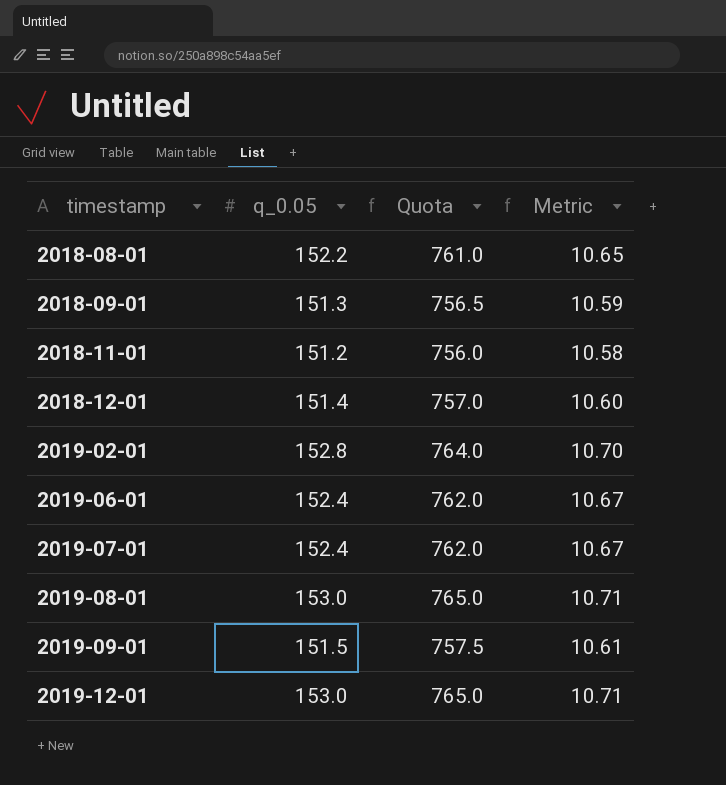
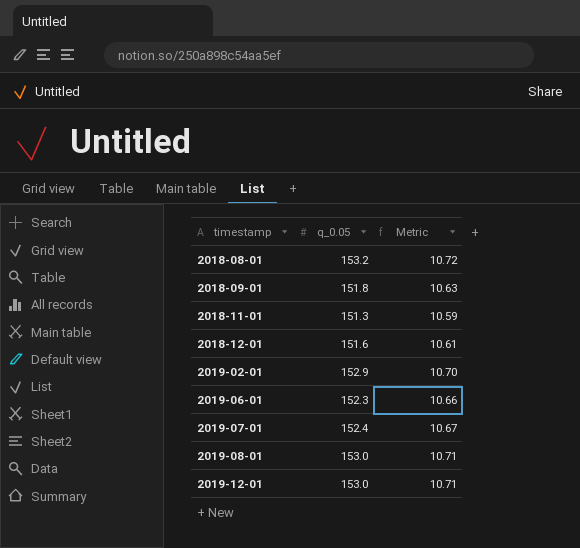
column Quota | formula: [q_0.05] * 5 -> none
row 2019-09-01: 151.5 | 757.5 | 10.61 -> none
2018-08-01 | q_0.05: 152.2 -> 153.2
2018-08-01 | Metric: 10.65 -> 10.72
2018-09-01 | q_0.05: 151.3 -> 151.8
2018-09-01 | Metric: 10.59 -> 10.63
2018-11-01 | q_0.05: 151.2 -> 151.3
2018-11-01 | Metric: 10.58 -> 10.59
2018-12-01 | q_0.05: 151.4 -> 151.6
2018-12-01 | Metric: 10.60 -> 10.61
2019-02-01 | q_0.05: 152.8 -> 152.9
2019-06-01 | q_0.05: 152.4 -> 152.3
2019-06-01 | Metric: 10.67 -> 10.66

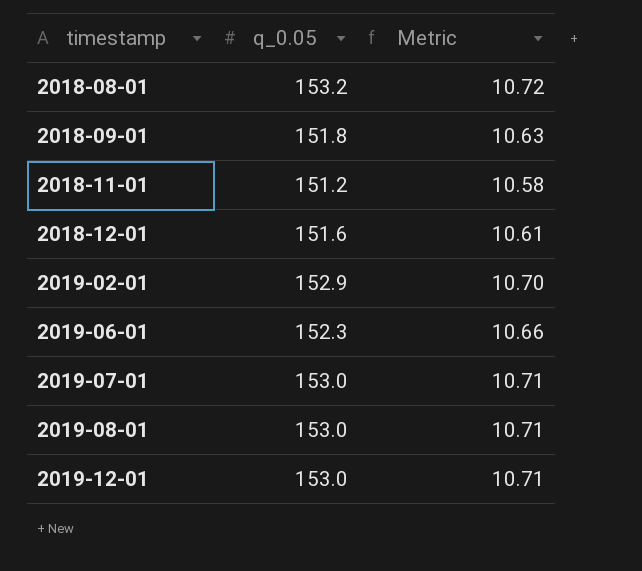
2018-11-01 | q_0.05: 151.3 -> 151.2
2018-11-01 | Metric: 10.59 -> 10.58
2019-07-01 | q_0.05: 152.4 -> 153.0
2019-07-01 | Metric: 10.67 -> 10.71

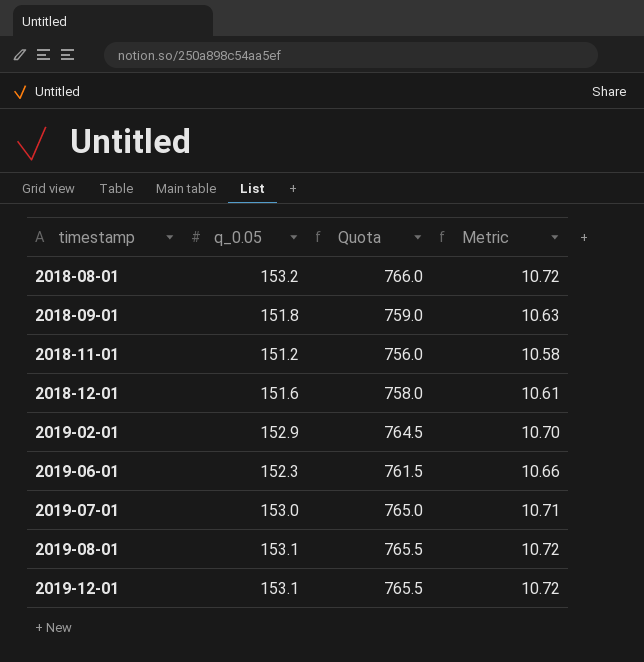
column Quota | formula: none -> [q_0.05] * 5
2019-08-01 | q_0.05: 153.0 -> 153.1
2019-08-01 | Metric: 10.71 -> 10.72
2019-12-01 | q_0.05: 153.0 -> 153.1
2019-12-01 | Metric: 10.71 -> 10.72

